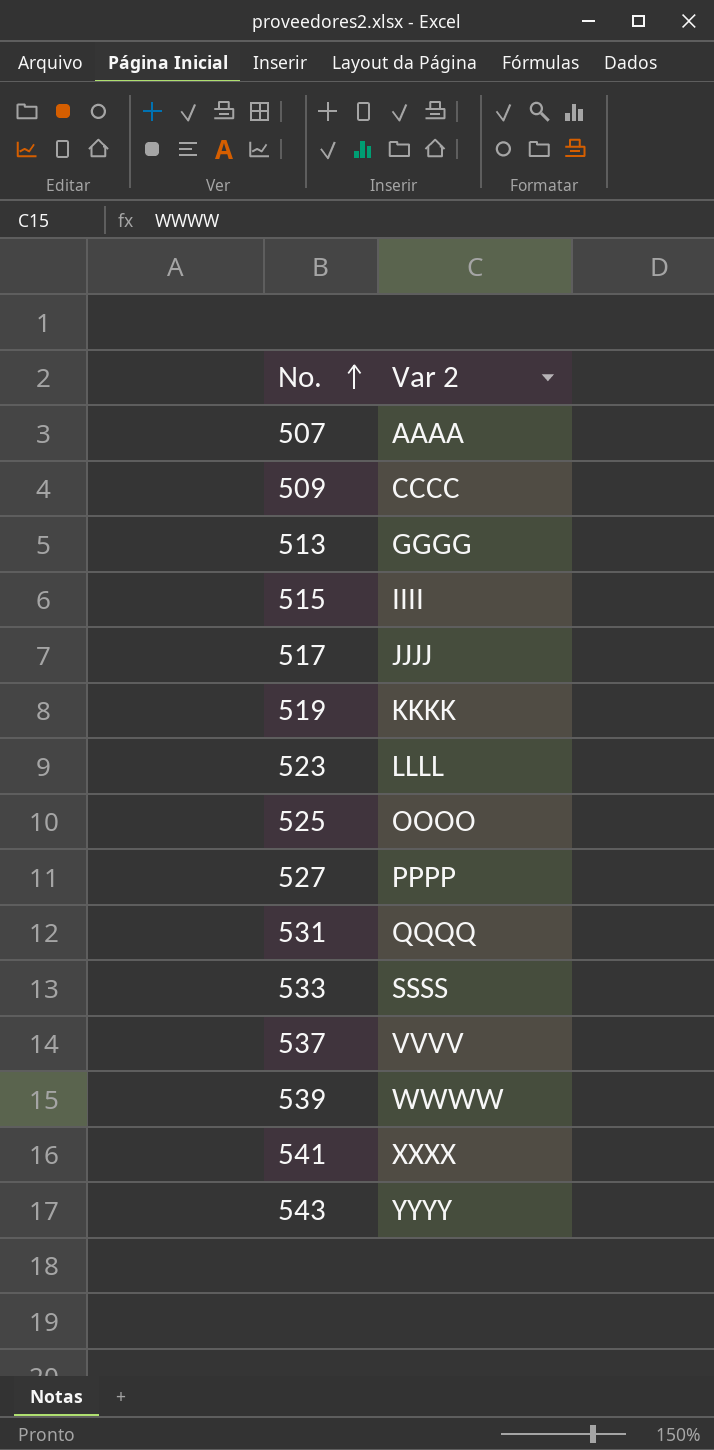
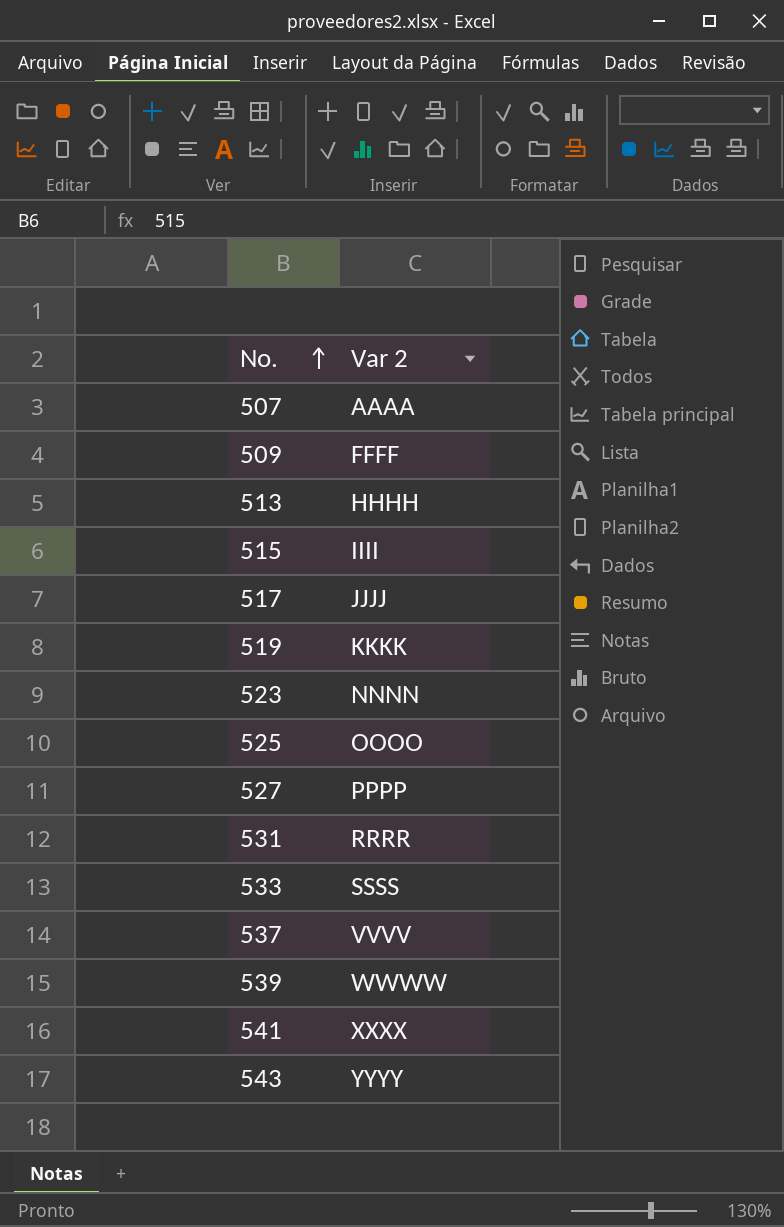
509 | Var 2: CCCC -> FFFF
513 | Var 2: GGGG -> HHHH
523 | Var 2: LLLL -> NNNN
531 | Var 2: QQQQ -> RRRR

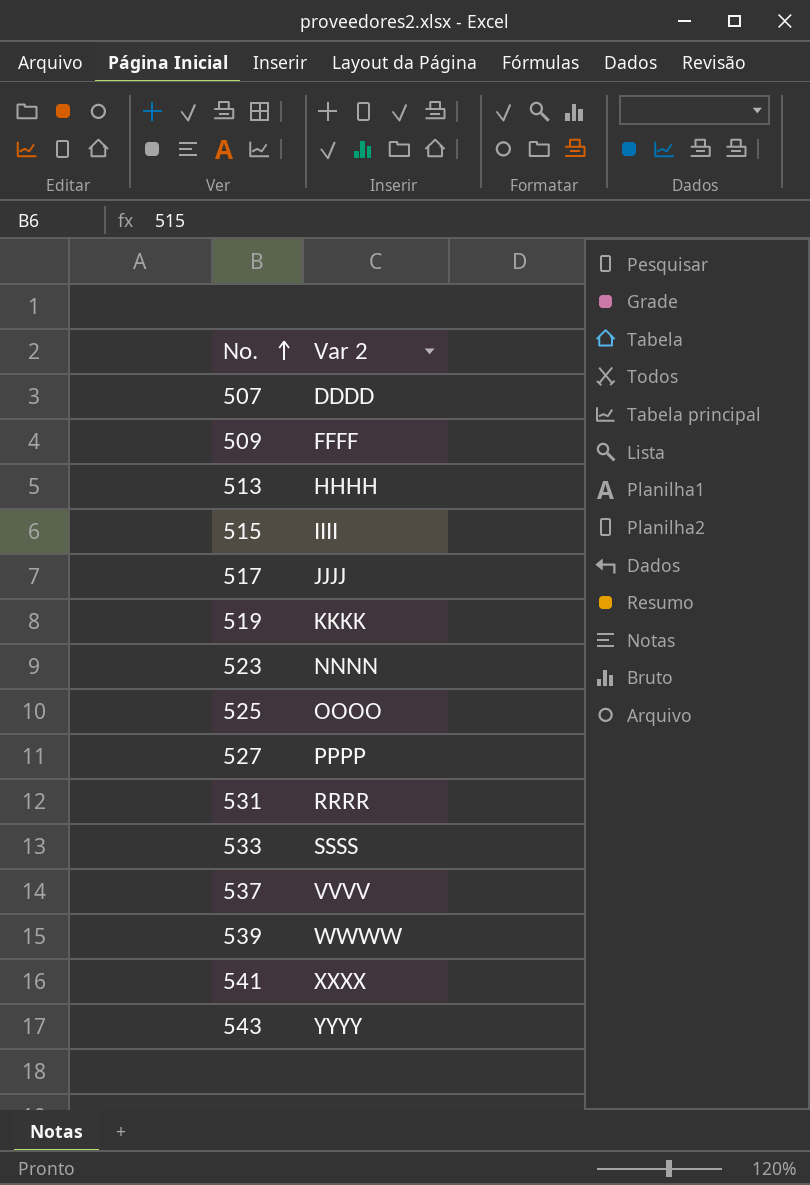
507 | Var 2: AAAA -> DDDD

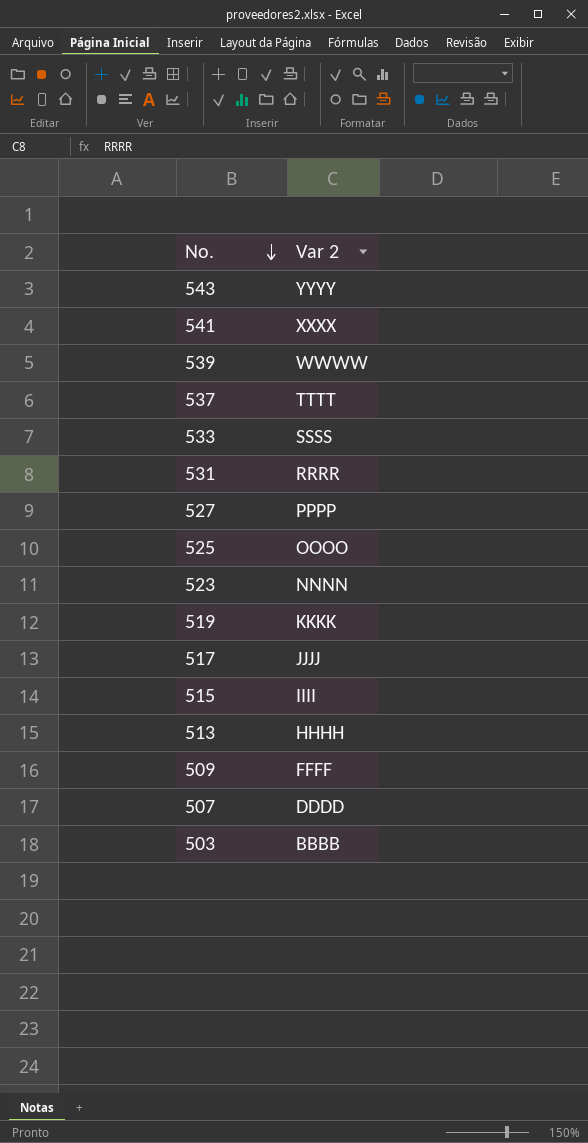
row order: No. ascending -> No. descending
537 | Var 2: VVVV -> TTTT
row 503: none -> BBBB

